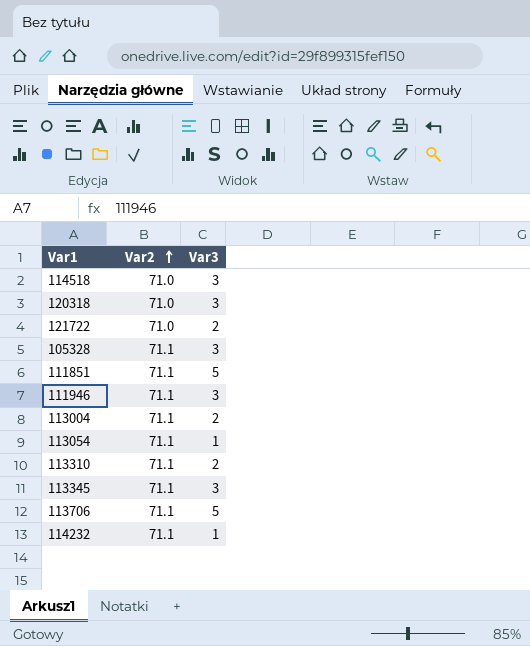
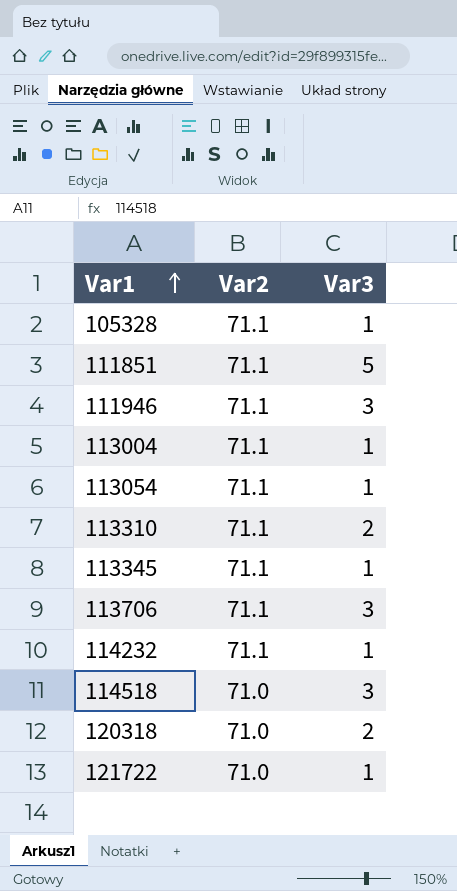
row order: Var2 ascending -> Var1 ascending
105328 | Var3: 3 -> 1
113004 | Var3: 2 -> 1
113345 | Var3: 3 -> 1
113706 | Var3: 5 -> 3
120318 | Var3: 3 -> 2
121722 | Var3: 2 -> 1

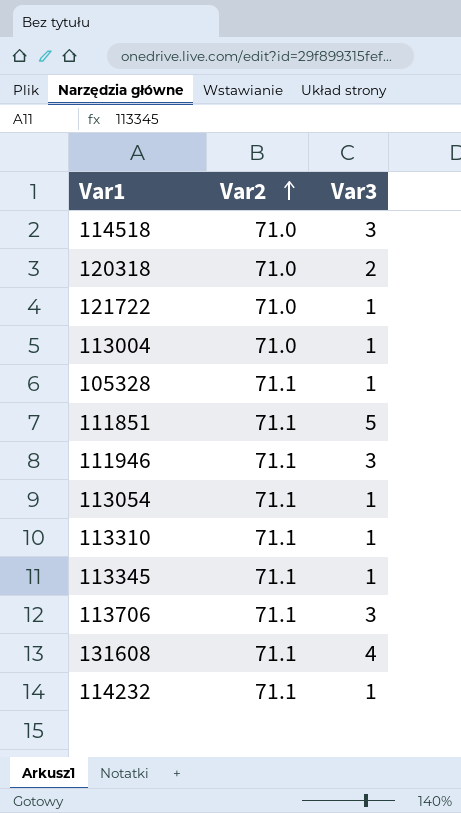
row order: Var1 ascending -> Var2 ascending
113004 | Var2: 71.1 -> 71.0
113310 | Var3: 2 -> 1
row 131608: none -> 71.1 | 4

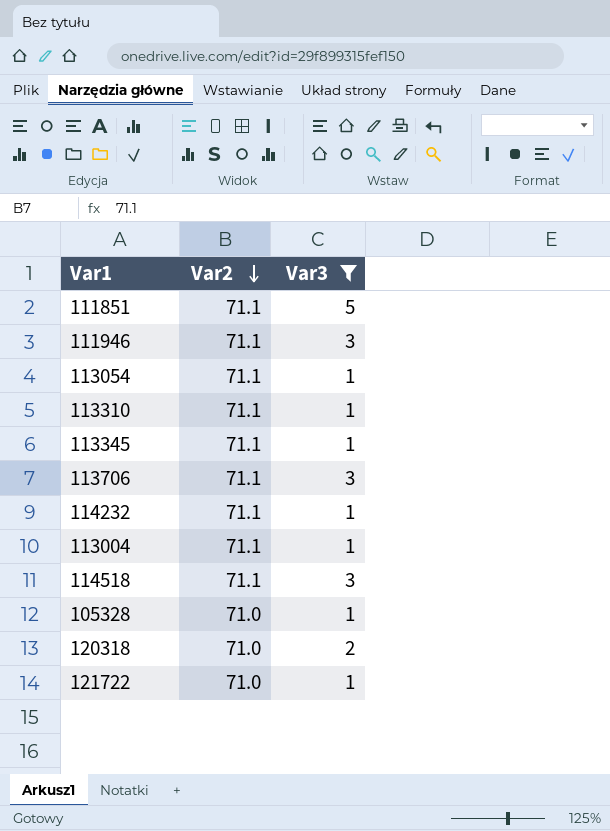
filter: none -> Var3 != 4
row order: Var2 ascending -> Var2 descending
113004 | Var2: 71.0 -> 71.1
114518 | Var2: 71.0 -> 71.1
105328 | Var2: 71.1 -> 71.0

